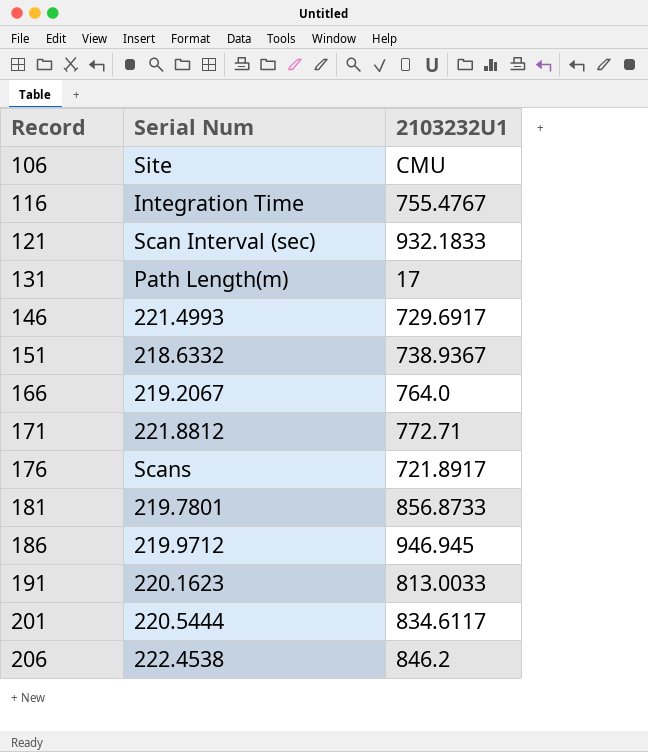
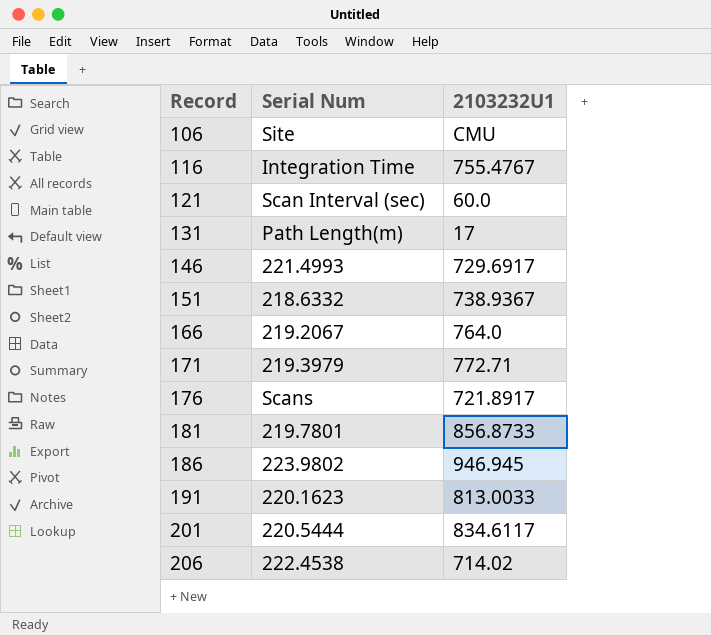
121 | 2103232U1: 932.1833 -> 60.0
171 | Serial Num: 221.8812 -> 219.3979
186 | Serial Num: 219.9712 -> 223.9802
206 | 2103232U1: 846.2 -> 714.02

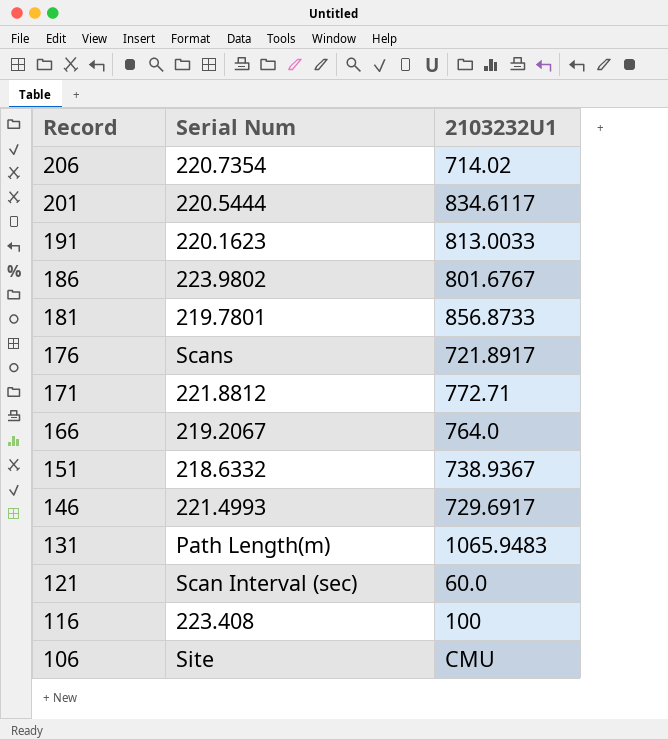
row order: Record ascending -> Record descending
206 | Serial Num: 222.4538 -> 220.7354
186 | 2103232U1: 946.945 -> 801.6767
171 | Serial Num: 219.3979 -> 221.8812
131 | 2103232U1: 17 -> 1065.9483
116 | Serial Num: Integration Time -> 223.408
116 | 2103232U1: 755.4767 -> 100

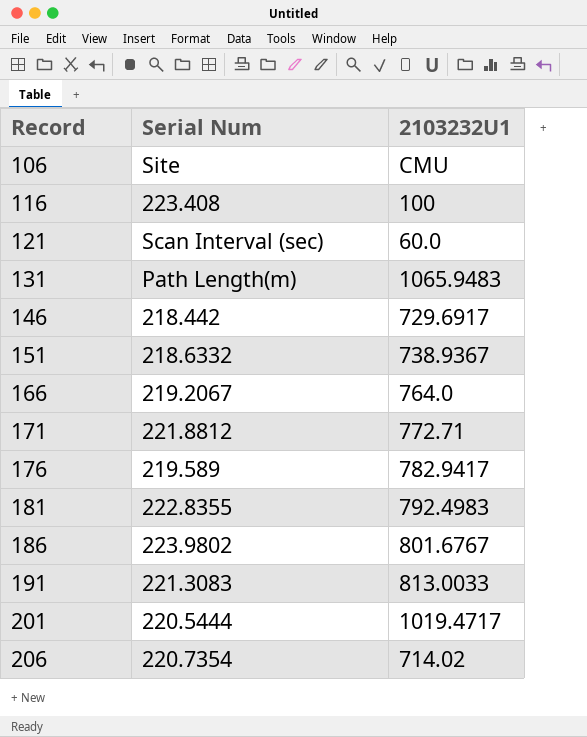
row order: Record descending -> Record ascending
146 | Serial Num: 221.4993 -> 218.442
176 | Serial Num: Scans -> 219.589
176 | 2103232U1: 721.8917 -> 782.9417
181 | Serial Num: 219.7801 -> 222.8355
181 | 2103232U1: 856.8733 -> 792.4983
191 | Serial Num: 220.1623 -> 221.3083
201 | 2103232U1: 834.6117 -> 1019.4717

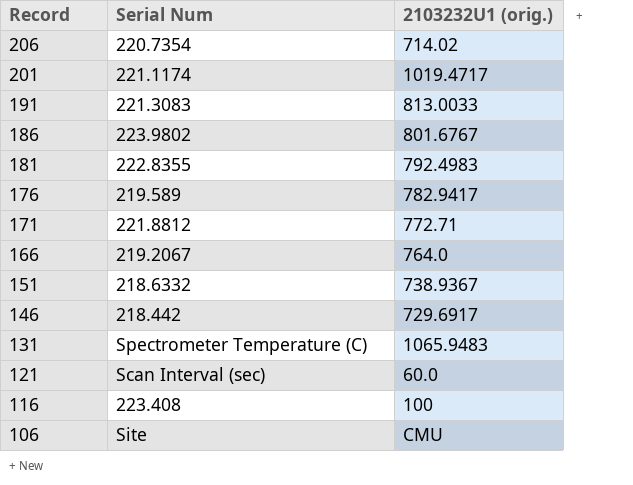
row order: Record ascending -> Record descending
column name: 2103232U1 -> 2103232U1 (orig.)
201 | Serial Num: 220.5444 -> 221.1174
131 | Serial Num: Path Length(m) -> Spectrometer Temperature (C)

